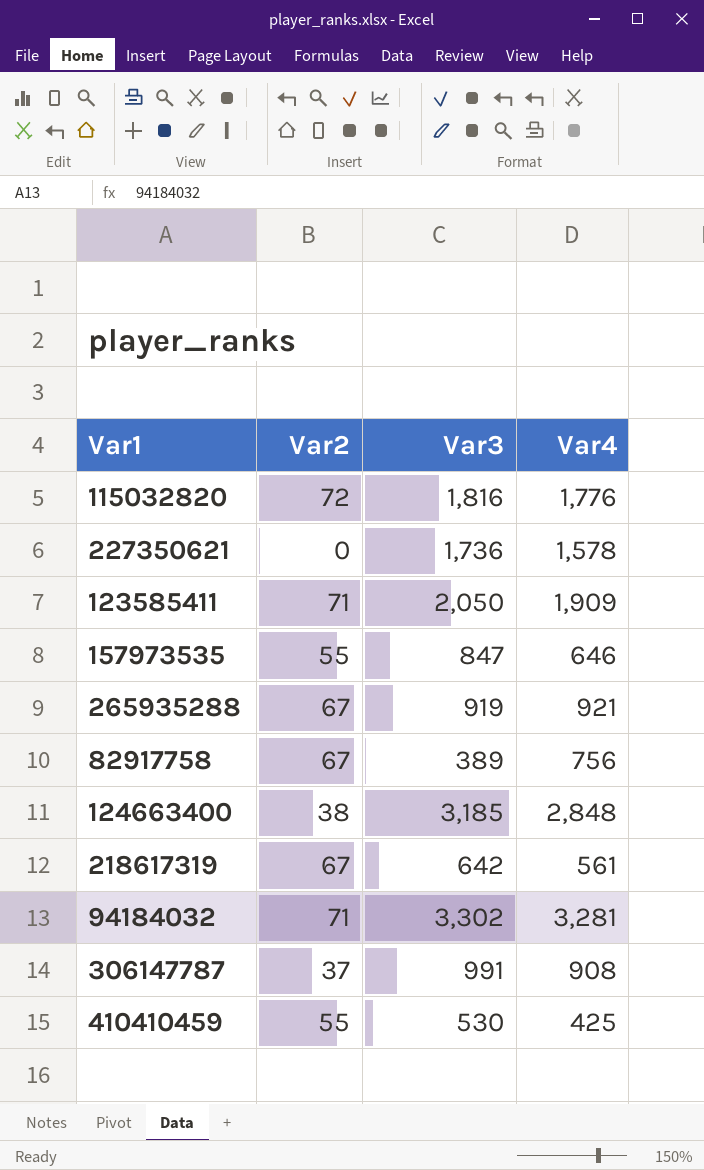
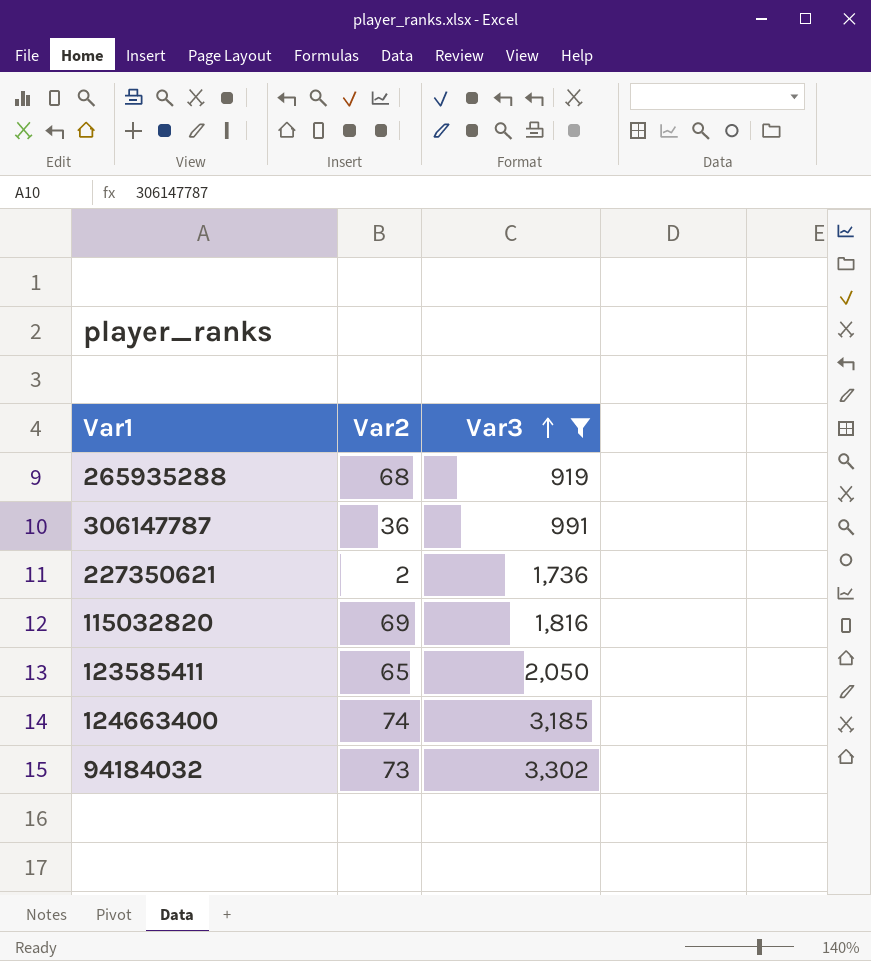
filter: none -> Var3 >= 919
row order: none -> Var3 ascending
column Var4 | position: 4 -> none
265935288 | Var2: 67 -> 68
306147787 | Var2: 37 -> 36
227350621 | Var2: 0 -> 2
115032820 | Var2: 72 -> 69
123585411 | Var2: 71 -> 65
124663400 | Var2: 38 -> 74
94184032 | Var2: 71 -> 73

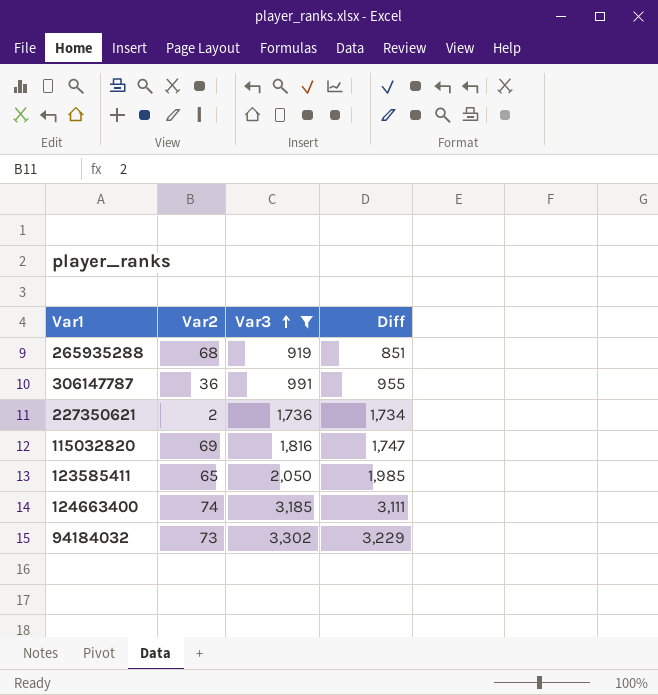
column Diff | formula: none -> [Var3] - [Var2]

